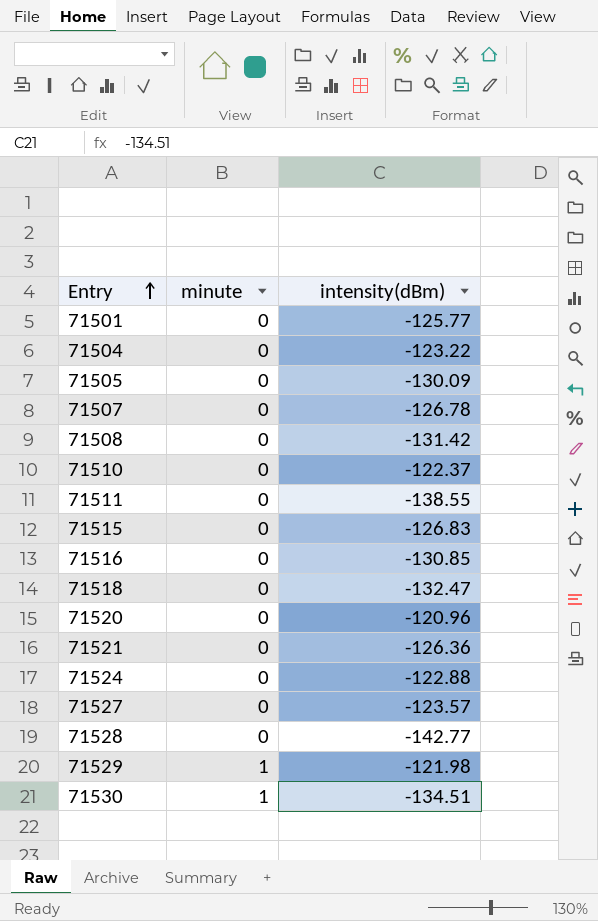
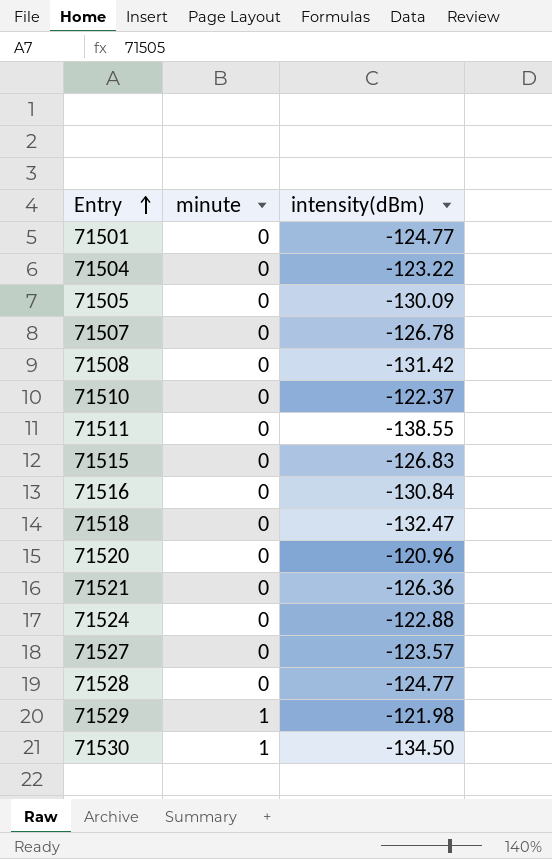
71501 | intensity(dBm): -125.77 -> -124.77
71516 | intensity(dBm): -130.85 -> -130.84
71528 | intensity(dBm): -142.77 -> -124.77
71530 | intensity(dBm): -134.51 -> -134.50

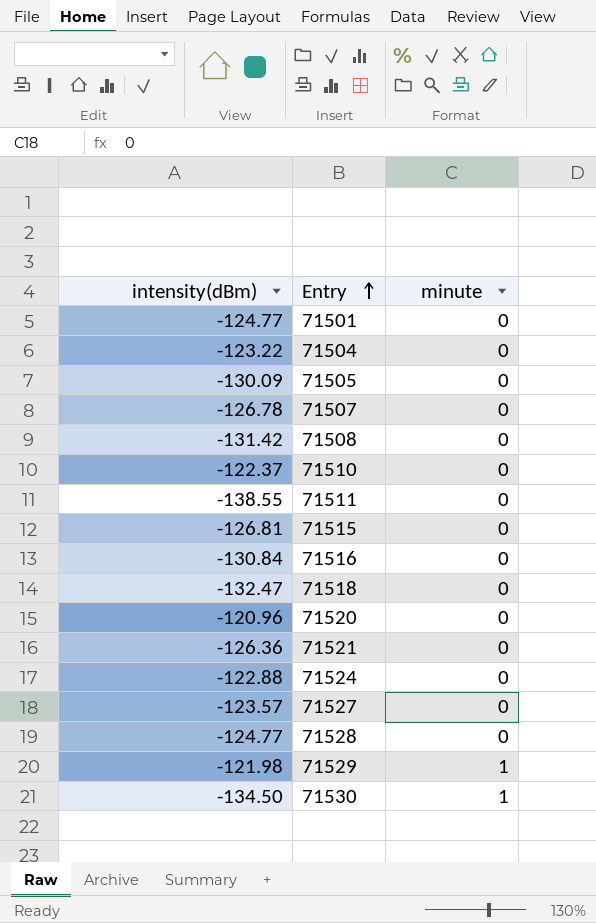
column intensity(dBm) | position: 3 -> 1
71515 | intensity(dBm): -126.83 -> -126.81

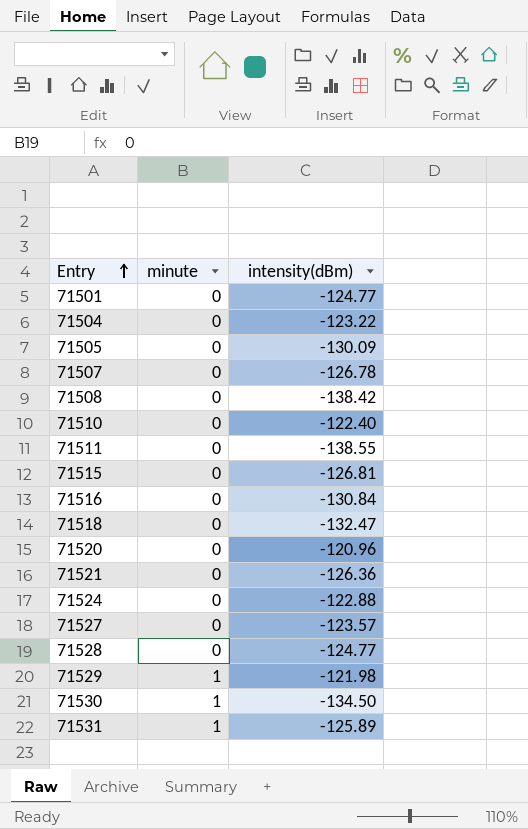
column intensity(dBm) | position: 1 -> 3
71508 | intensity(dBm): -131.42 -> -138.42
71510 | intensity(dBm): -122.37 -> -122.40
row 71531: none -> 1 | -125.89

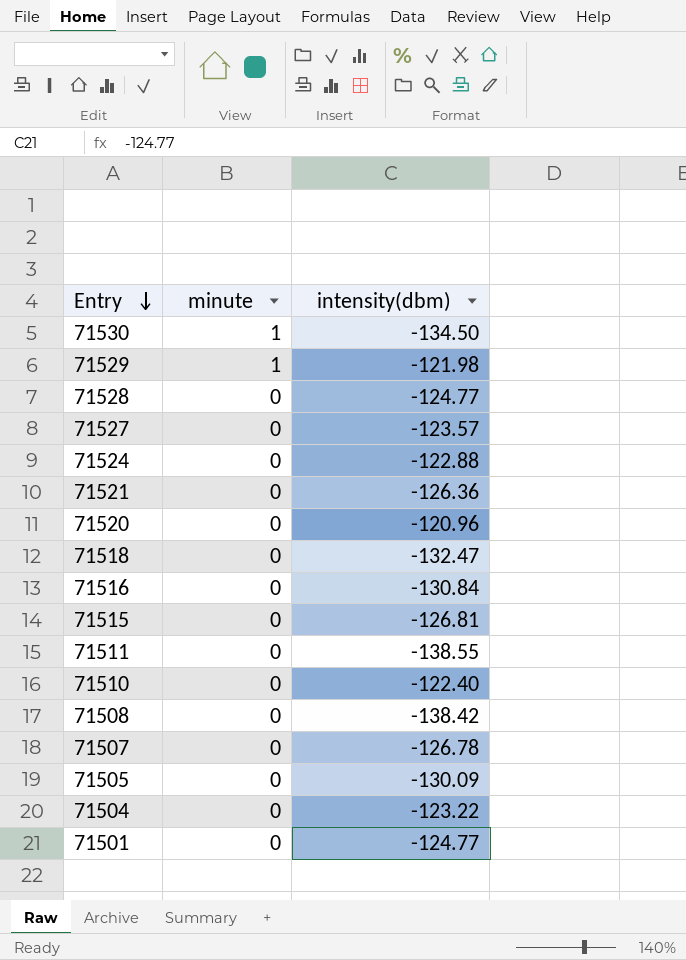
row order: Entry ascending -> Entry descending
column name: intensity(dBm) -> intensity(dbm)
row 71531: 1 | -125.89 -> none

